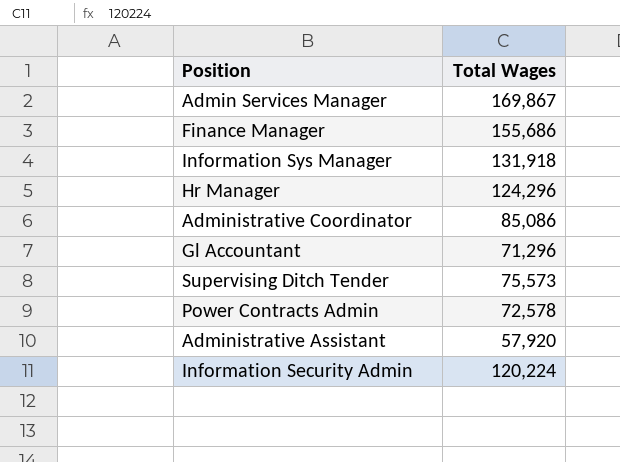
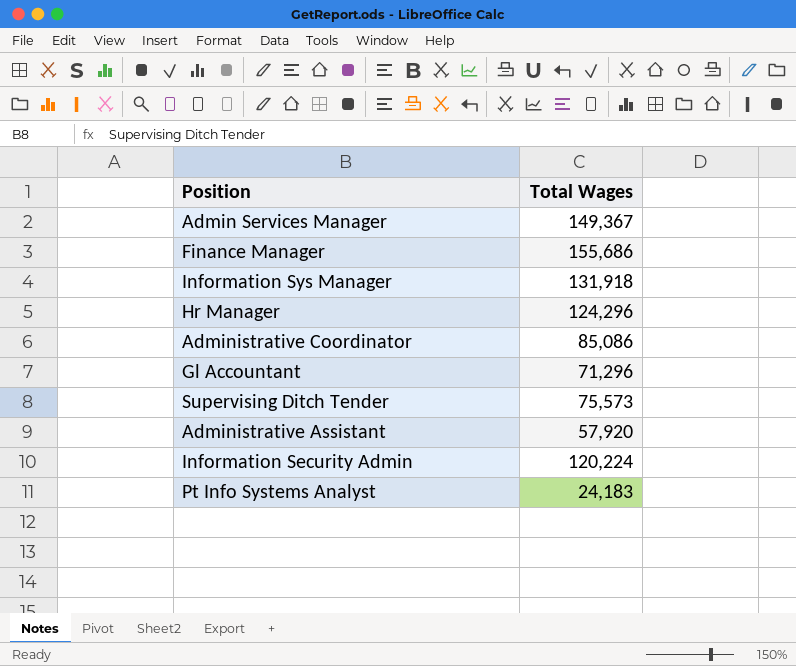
row Power Contracts Admin: 72,578 -> none
Admin Services Manager | Total Wages: 169,867 -> 149,367
row Pt Info Systems Analyst: none -> 24,183

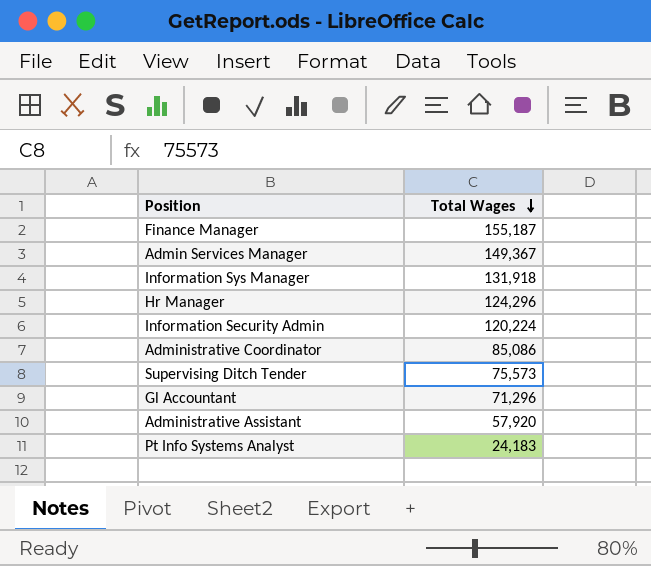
row order: none -> Total Wages descending
Finance Manager | Total Wages: 155,686 -> 155,187

